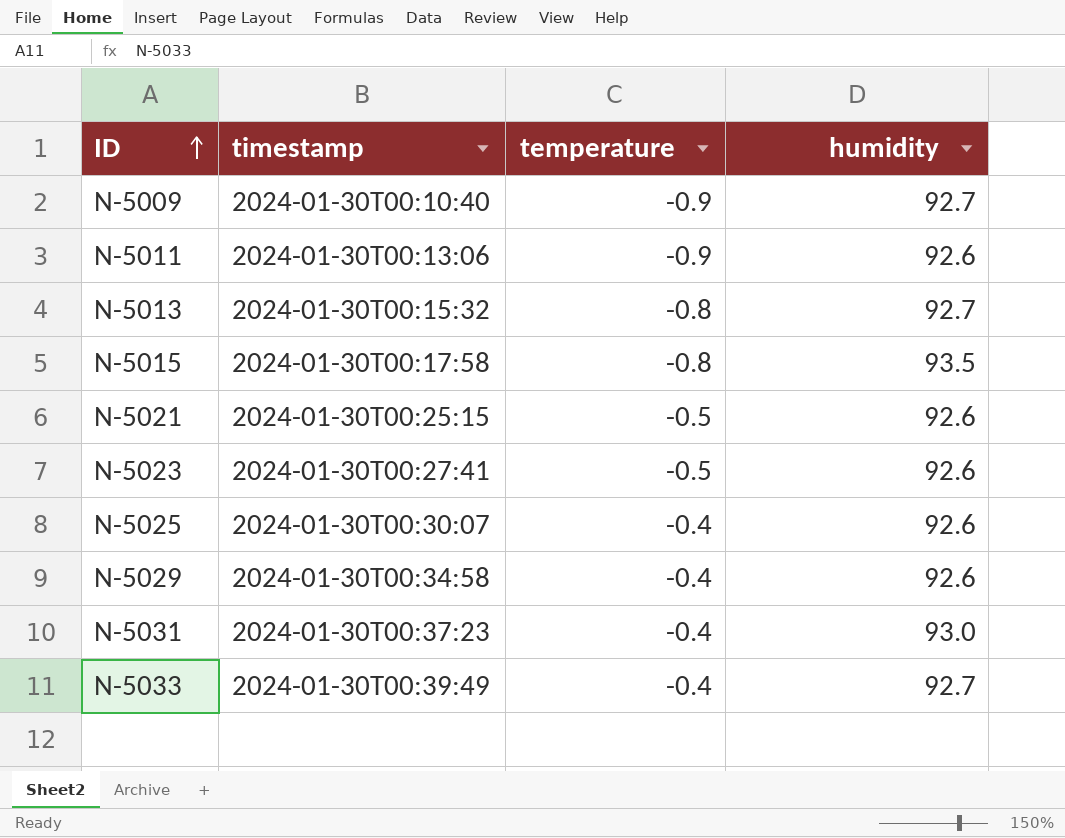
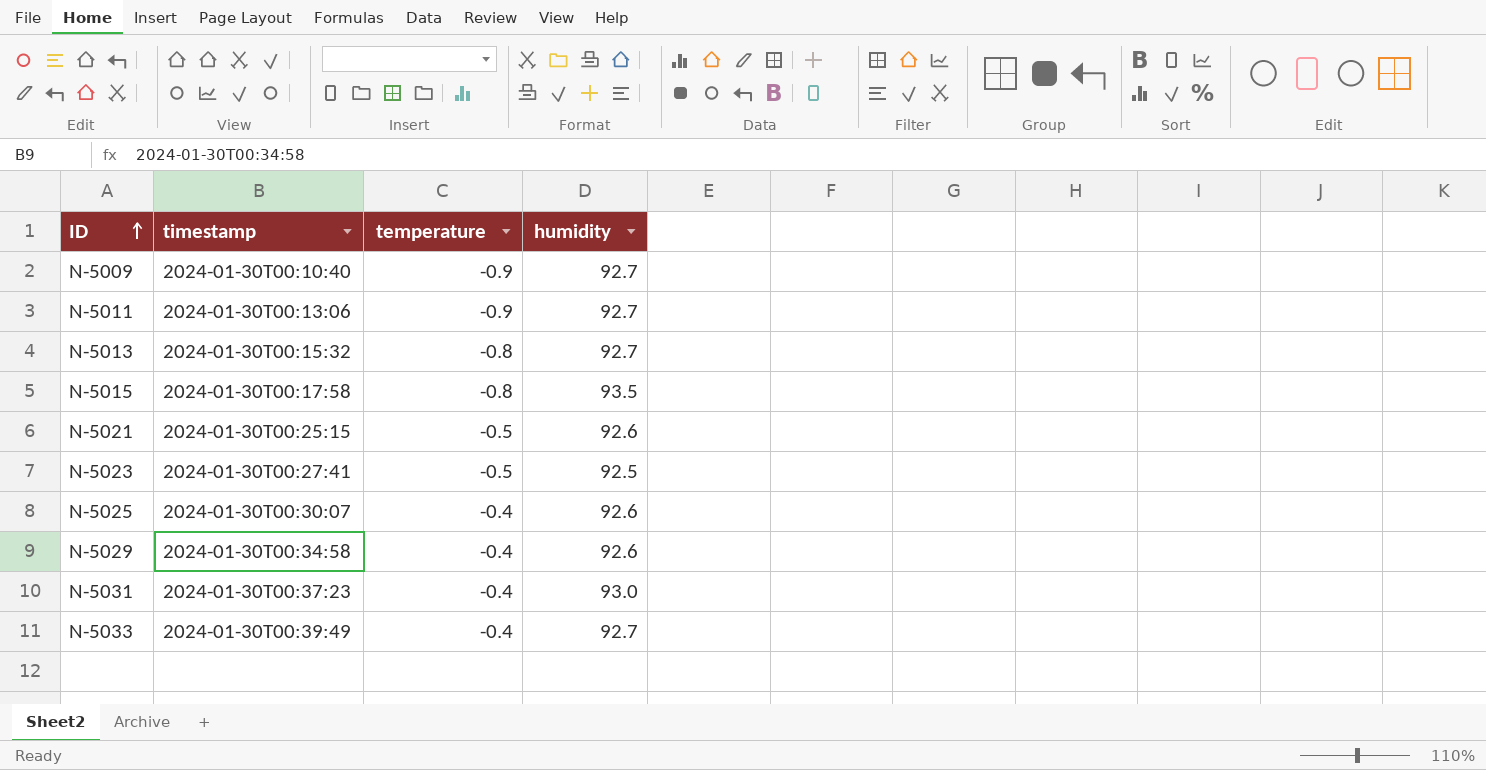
N-5011 | humidity: 92.6 -> 92.7
N-5023 | humidity: 92.6 -> 92.5

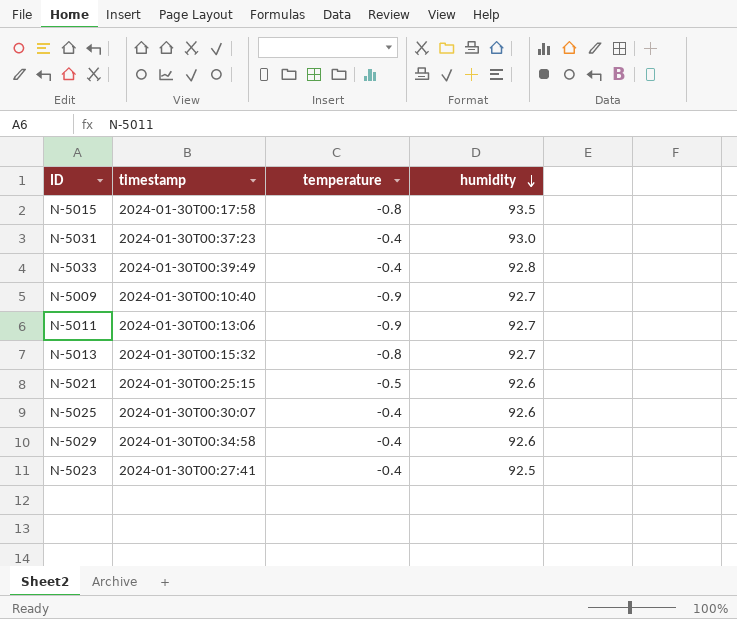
row order: ID ascending -> humidity descending
N-5033 | humidity: 92.7 -> 92.8
N-5023 | temperature: -0.5 -> -0.4

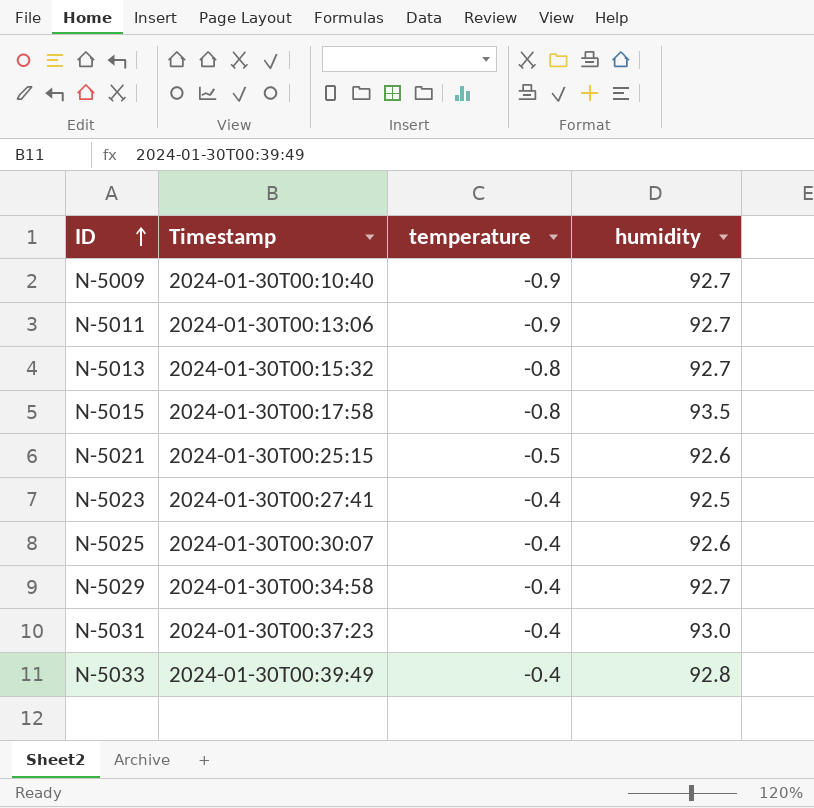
row order: humidity descending -> ID ascending
column name: timestamp -> Timestamp
N-5029 | humidity: 92.6 -> 92.7

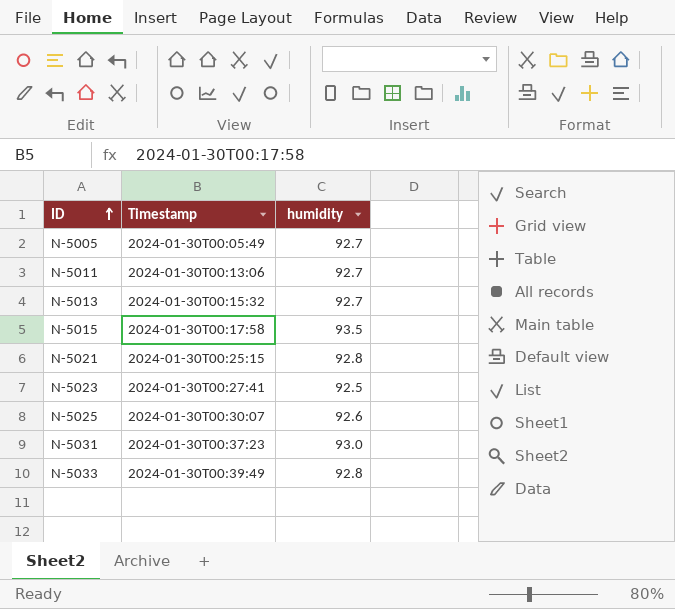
column temperature | position: 3 -> none
row N-5009: 2024-01-30T00:10:40 | -0.9 | 92.7 -> none
row N-5029: 2024-01-30T00:34:58 | -0.4 | 92.7 -> none
row N-5005: none -> 2024-01-30T00:05:49 | 92.7
N-5021 | humidity: 92.6 -> 92.8

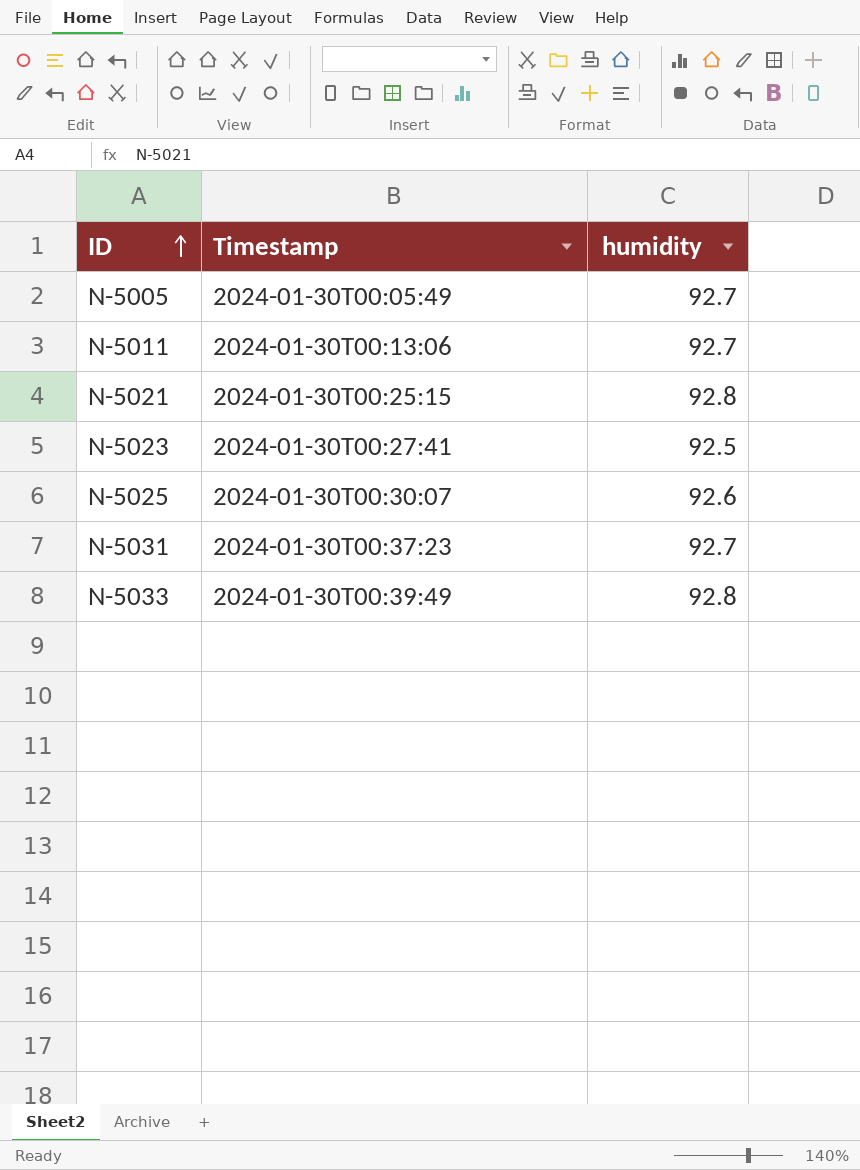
row N-5013: 2024-01-30T00:15:32 | 92.7 -> none
row N-5015: 2024-01-30T00:17:58 | 93.5 -> none
N-5031 | humidity: 93.0 -> 92.7

